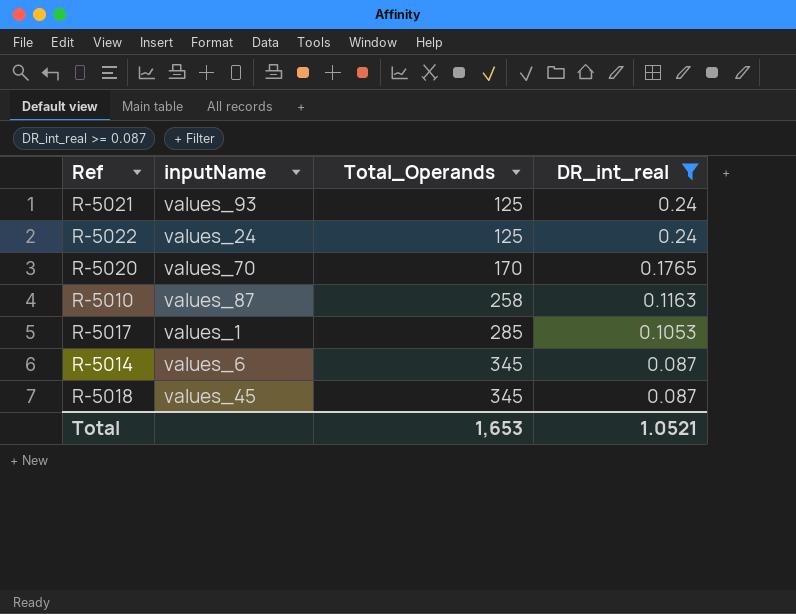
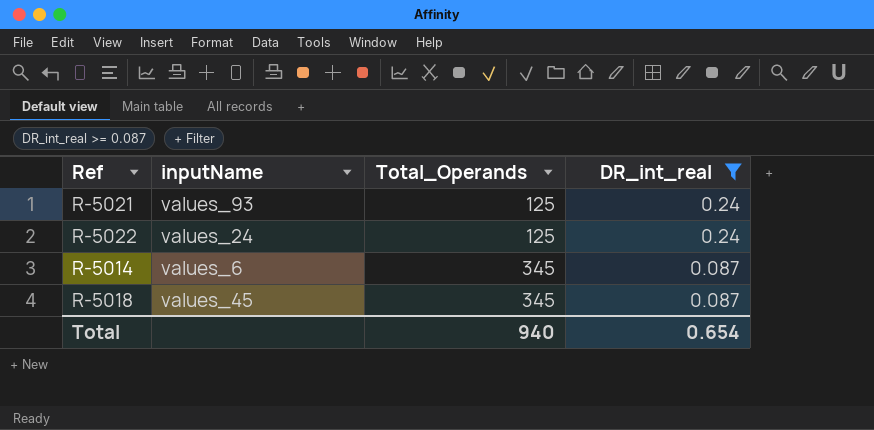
row R-5020: values_70 | 170 | 0.1765 -> none
row R-5010: values_87 | 258 | 0.1163 -> none
row R-5017: values_1 | 285 | 0.1053 -> none
Total | Total_Operands: 1,653 -> 940
Total | DR_int_real: 1.0521 -> 0.654

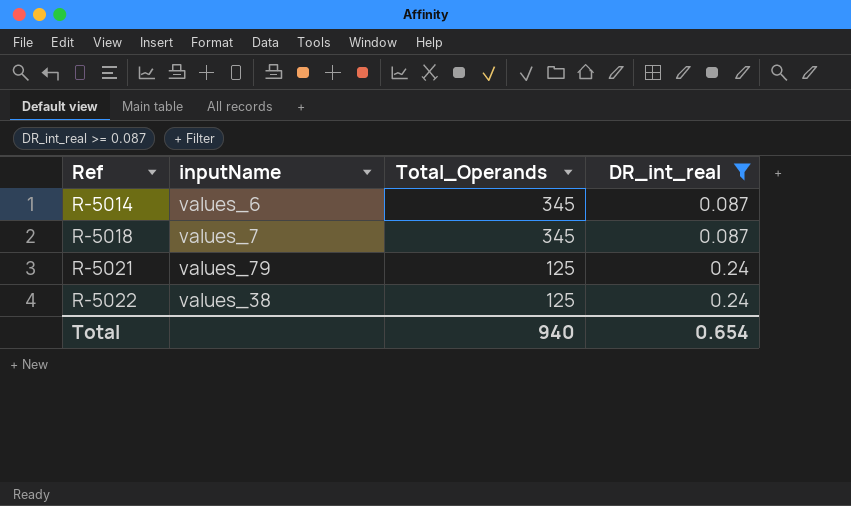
row order: Total_Operands ascending -> Ref ascending
R-5018 | inputName: values_45 -> values_7
R-5021 | inputName: values_93 -> values_79
R-5022 | inputName: values_24 -> values_38

